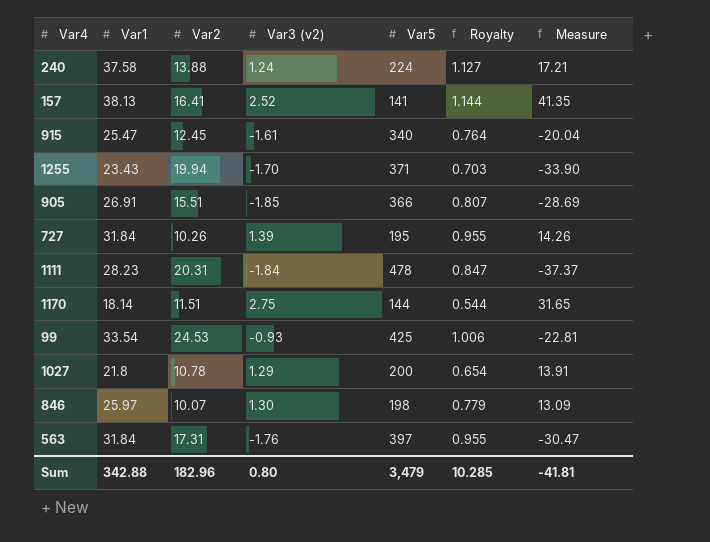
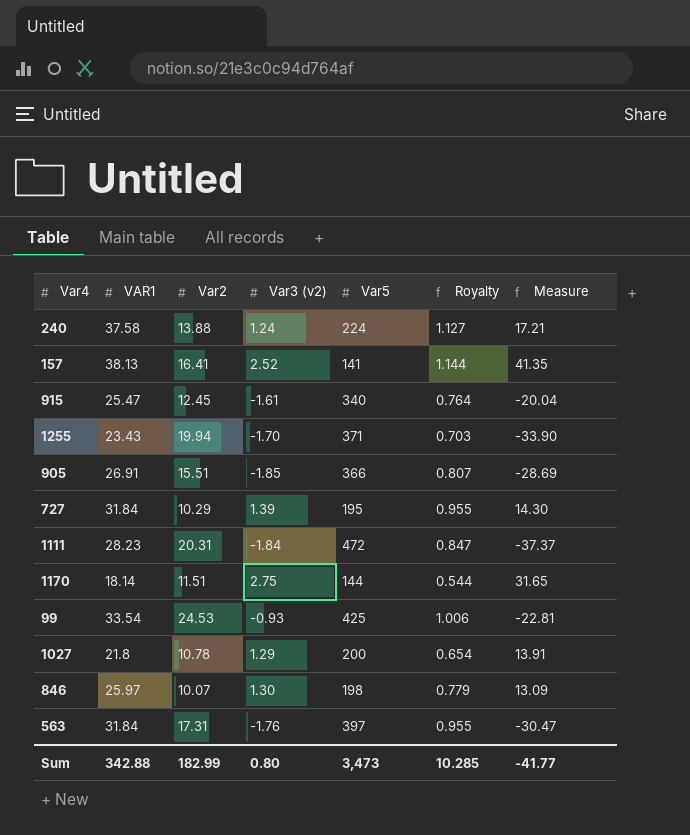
column name: Var1 -> VAR1
727 | Var2: 10.26 -> 10.29
727 | Measure: 14.26 -> 14.30
1111 | Var5: 478 -> 472
Sum | Var2: 182.96 -> 182.99
Sum | Var5: 3,479 -> 3,473
Sum | Measure: -41.81 -> -41.77

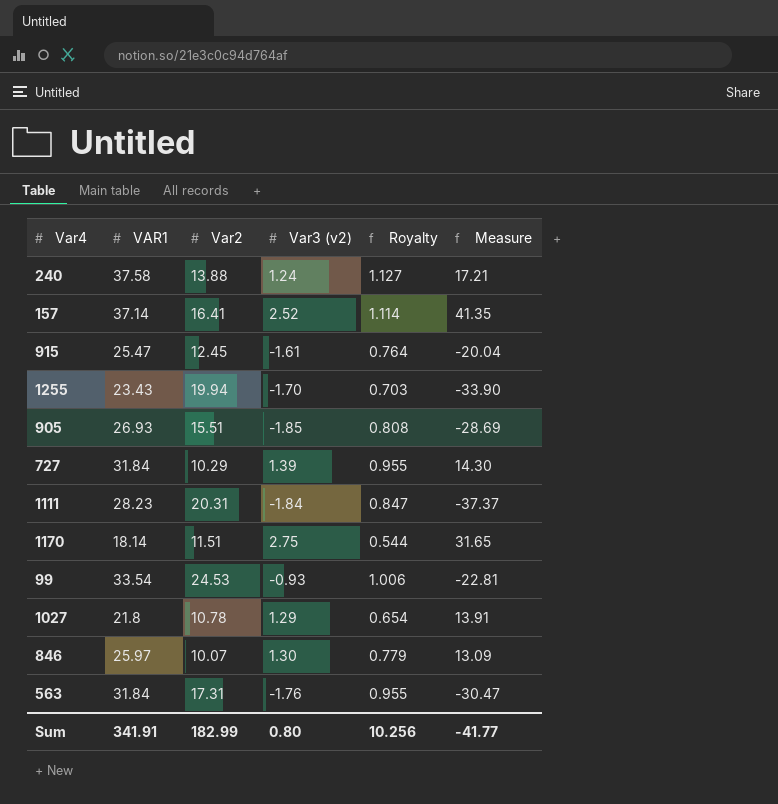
column Var5 | position: 5 -> none
157 | VAR1: 38.13 -> 37.14
157 | Royalty: 1.144 -> 1.114
905 | VAR1: 26.91 -> 26.93
905 | Royalty: 0.807 -> 0.808
Sum | VAR1: 342.88 -> 341.91
Sum | Royalty: 10.285 -> 10.256

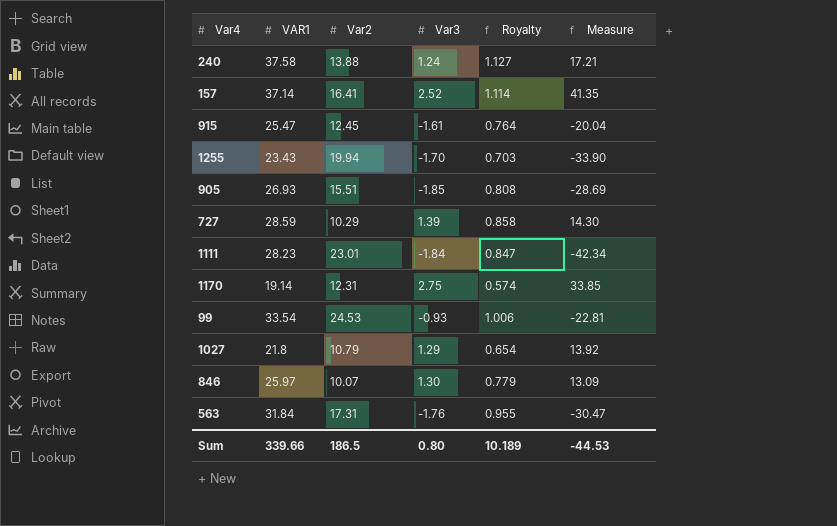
column name: Var3 (v2) -> Var3
727 | VAR1: 31.84 -> 28.59
727 | Royalty: 0.955 -> 0.858
1111 | Var2: 20.31 -> 23.01
1111 | Measure: -37.37 -> -42.34
1170 | VAR1: 18.14 -> 19.14
1170 | Var2: 11.51 -> 12.31
1170 | Royalty: 0.544 -> 0.574
1170 | Measure: 31.65 -> 33.85
1027 | Var2: 10.78 -> 10.79
1027 | Measure: 13.91 -> 13.92
Sum | VAR1: 341.91 -> 339.66
Sum | Var2: 182.99 -> 186.5
Sum | Royalty: 10.256 -> 10.189
Sum | Measure: -41.77 -> -44.53

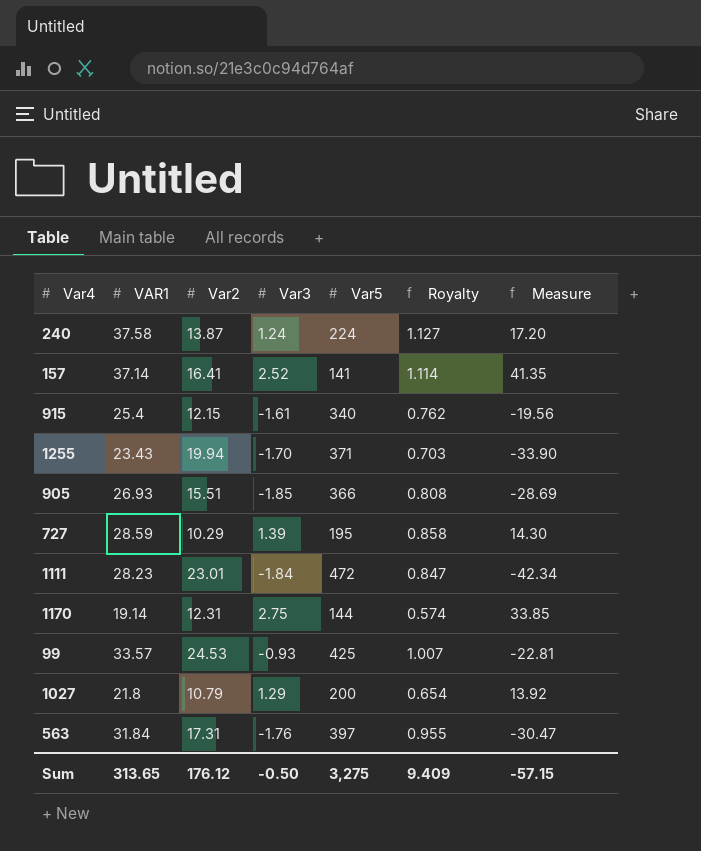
column Var5 | position: none -> 5
row 846: 25.97 | 10.07 | 1.30 | 0.779 | 13.09 -> none
240 | Var2: 13.88 -> 13.87
240 | Measure: 17.21 -> 17.20
915 | VAR1: 25.47 -> 25.4
915 | Var2: 12.45 -> 12.15
915 | Royalty: 0.764 -> 0.762
915 | Measure: -20.04 -> -19.56
99 | VAR1: 33.54 -> 33.57
99 | Royalty: 1.006 -> 1.007
Sum | VAR1: 339.66 -> 313.65
Sum | Var2: 186.5 -> 176.12
Sum | Var3: 0.80 -> -0.50
Sum | Royalty: 10.189 -> 9.409
Sum | Measure: -44.53 -> -57.15

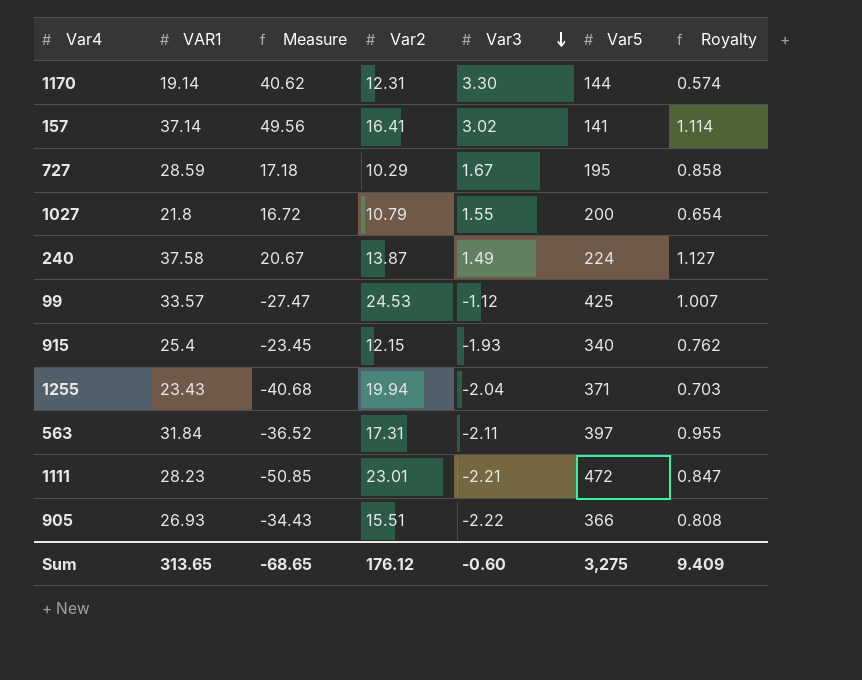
row order: none -> Var3 descending
column Measure | position: 7 -> 3
1170 | Measure: 33.85 -> 40.62
1170 | Var3: 2.75 -> 3.30
157 | Measure: 41.35 -> 49.56
157 | Var3: 2.52 -> 3.02
727 | Measure: 14.30 -> 17.18
727 | Var3: 1.39 -> 1.67
1027 | Measure: 13.92 -> 16.72
1027 | Var3: 1.29 -> 1.55
240 | Measure: 17.20 -> 20.67
240 | Var3: 1.24 -> 1.49
99 | Measure: -22.81 -> -27.47
99 | Var3: -0.93 -> -1.12
915 | Measure: -19.56 -> -23.45
915 | Var3: -1.61 -> -1.93
1255 | Measure: -33.90 -> -40.68
1255 | Var3: -1.70 -> -2.04
563 | Measure: -30.47 -> -36.52
563 | Var3: -1.76 -> -2.11
1111 | Measure: -42.34 -> -50.85
1111 | Var3: -1.84 -> -2.21
905 | Measure: -28.69 -> -34.43
905 | Var3: -1.85 -> -2.22
Sum | Measure: -57.15 -> -68.65
Sum | Var3: -0.50 -> -0.60

